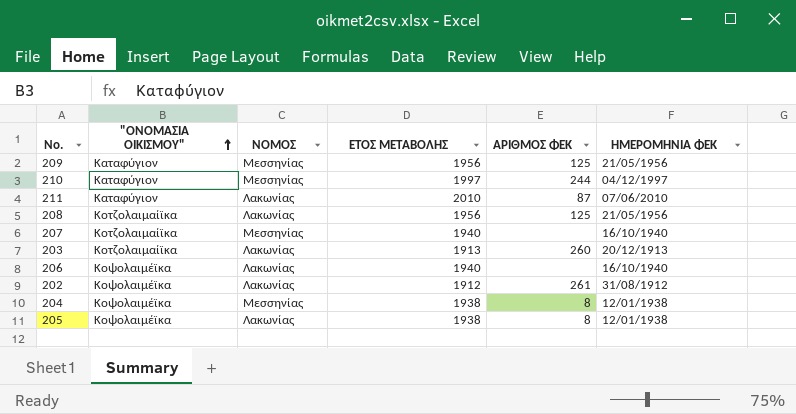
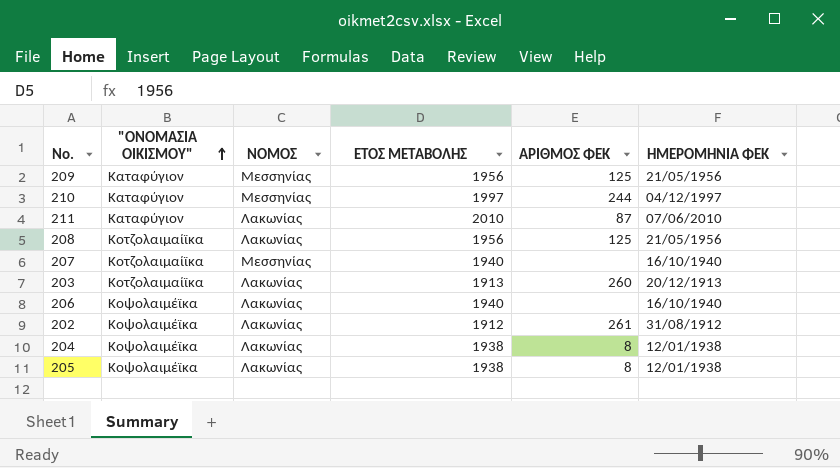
204 | ΝΟΜΟΣ: Μεσσηνίας -> Λακωνίας

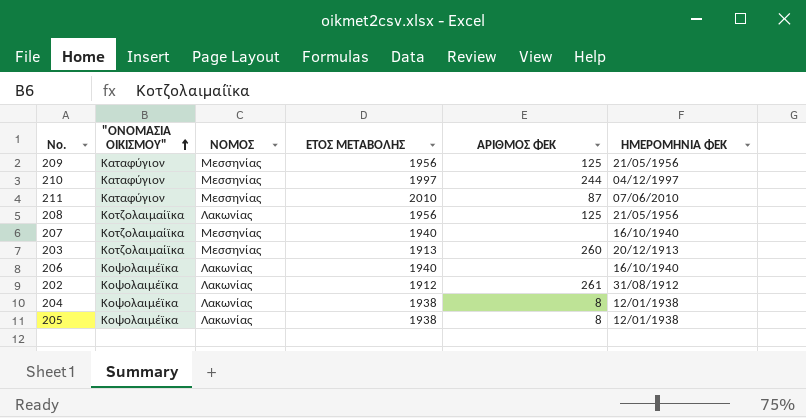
211 | ΝΟΜΟΣ: Λακωνίας -> Μεσσηνίας
203 | ΝΟΜΟΣ: Λακωνίας -> Μεσσηνίας

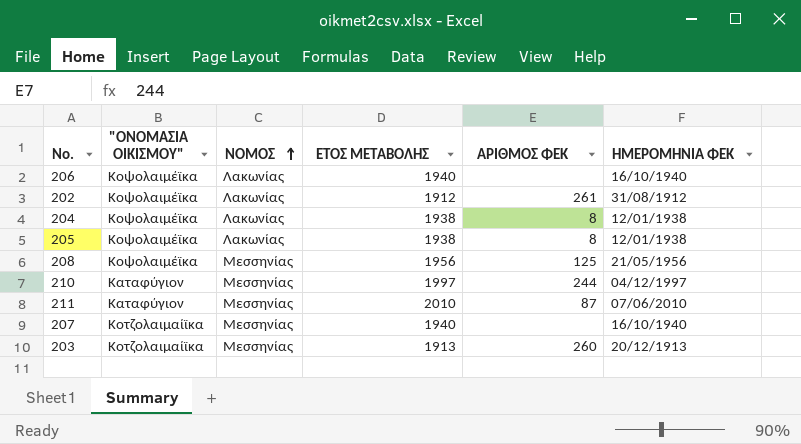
row order: "ΟΝΟΜΑΣΙΑ ΟΙΚΙΣΜΟΥ" ascending -> ΝΟΜΟΣ ascending
row 209: Καταφύγιον | Μεσσηνίας | 1956 | 125 | 21/05/1956 -> none
208 | "ΟΝΟΜΑΣΙΑ ΟΙΚΙΣΜΟΥ": Κοτζολαιμαίϊκα -> Κοψολαιμέϊκα
208 | ΝΟΜΟΣ: Λακωνίας -> Μεσσηνίας

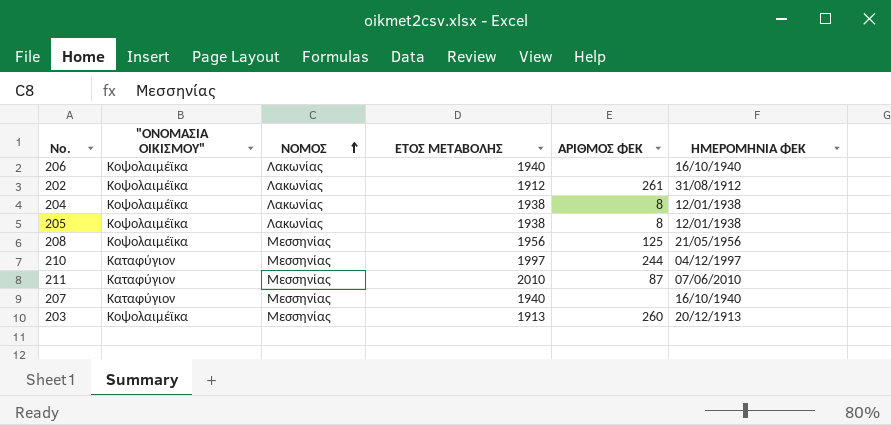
207 | "ΟΝΟΜΑΣΙΑ ΟΙΚΙΣΜΟΥ": Κοτζολαιμαίϊκα -> Καταφύγιον
203 | "ΟΝΟΜΑΣΙΑ ΟΙΚΙΣΜΟΥ": Κοτζολαιμαίϊκα -> Κοψολαιμέϊκα

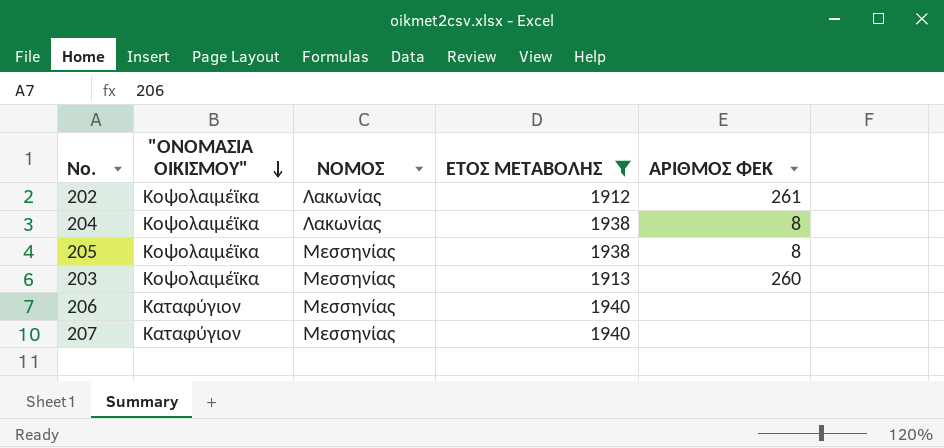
filter: none -> ΕΤΟΣ ΜΕΤΑΒΟΛΗΣ <= 1940
row order: ΝΟΜΟΣ ascending -> "ΟΝΟΜΑΣΙΑ ΟΙΚΙΣΜΟΥ" descending
column ΗΜΕΡΟΜΗΝΙΑ ΦΕΚ | position: 6 -> none
205 | ΝΟΜΟΣ: Λακωνίας -> Μεσσηνίας
206 | "ΟΝΟΜΑΣΙΑ ΟΙΚΙΣΜΟΥ": Κοψολαιμέϊκα -> Καταφύγιον
206 | ΝΟΜΟΣ: Λακωνίας -> Μεσσηνίας

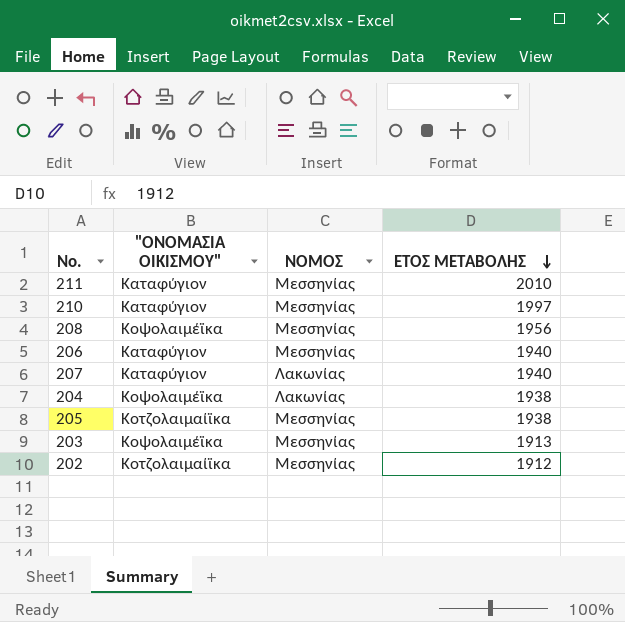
filter: ΕΤΟΣ ΜΕΤΑΒΟΛΗΣ <= 1940 -> none
row order: "ΟΝΟΜΑΣΙΑ ΟΙΚΙΣΜΟΥ" descending -> ΕΤΟΣ ΜΕΤΑΒΟΛΗΣ descending
column ΑΡΙΘΜΟΣ ΦΕΚ | position: 5 -> none
207 | ΝΟΜΟΣ: Μεσσηνίας -> Λακωνίας
205 | "ΟΝΟΜΑΣΙΑ ΟΙΚΙΣΜΟΥ": Κοψολαιμέϊκα -> Κοτζολαιμαίϊκα
202 | "ΟΝΟΜΑΣΙΑ ΟΙΚΙΣΜΟΥ": Κοψολαιμέϊκα -> Κοτζολαιμαίϊκα
202 | ΝΟΜΟΣ: Λακωνίας -> Μεσσηνίας

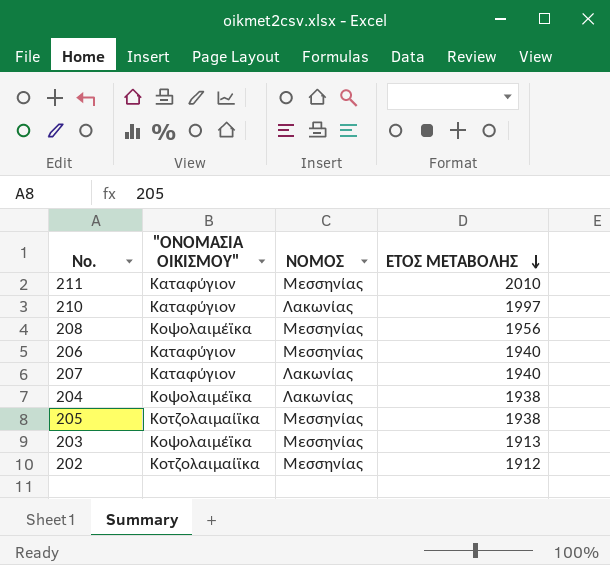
210 | ΝΟΜΟΣ: Μεσσηνίας -> Λακωνίας

